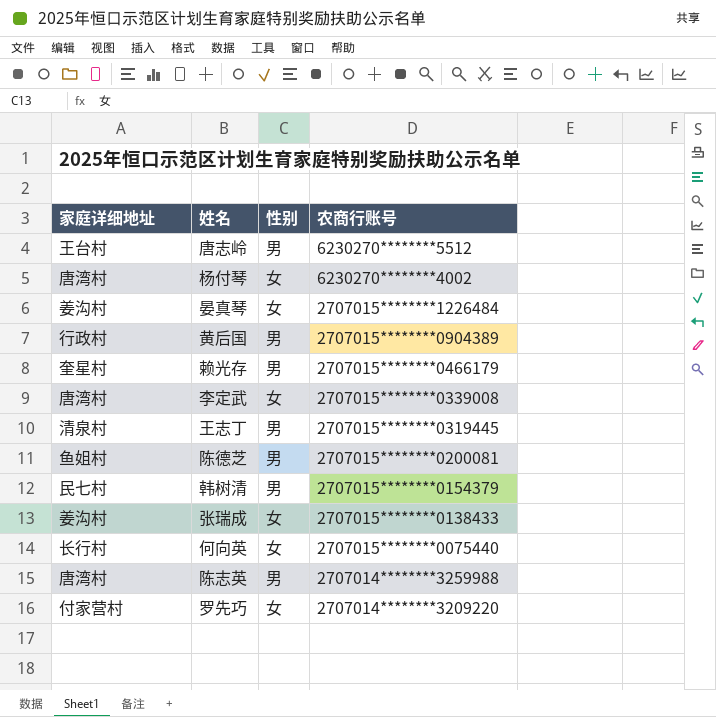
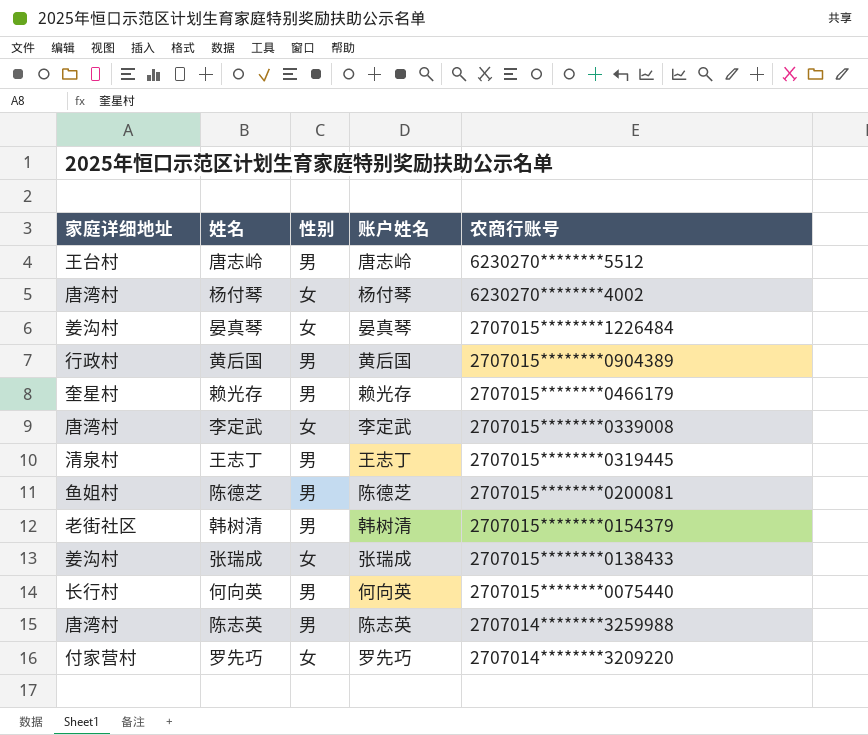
column 账户姓名 | position: none -> 4
韩树清 | 家庭详细地址: 民七村 -> 老街社区
何向英 | 性别: 女 -> 男

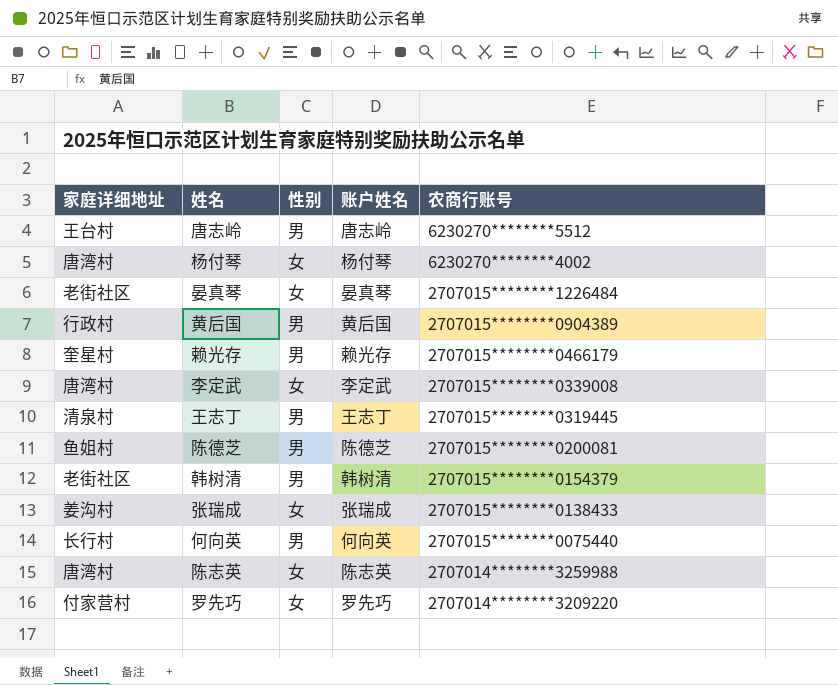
晏真琴 | 家庭详细地址: 姜沟村 -> 老街社区
陈志英 | 性别: 男 -> 女

